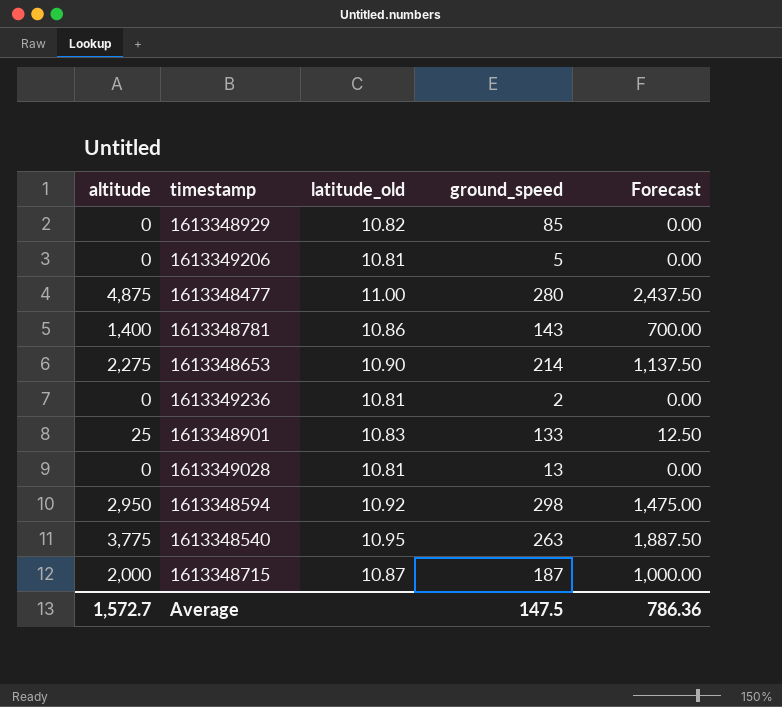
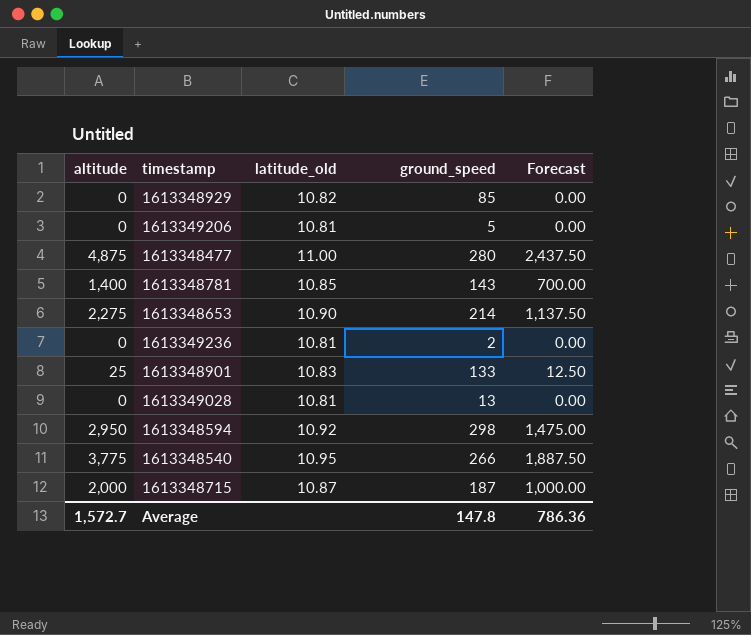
1613348781 | latitude_old: 10.86 -> 10.85
1613348540 | ground_speed: 263 -> 266
Average | ground_speed: 147.5 -> 147.8

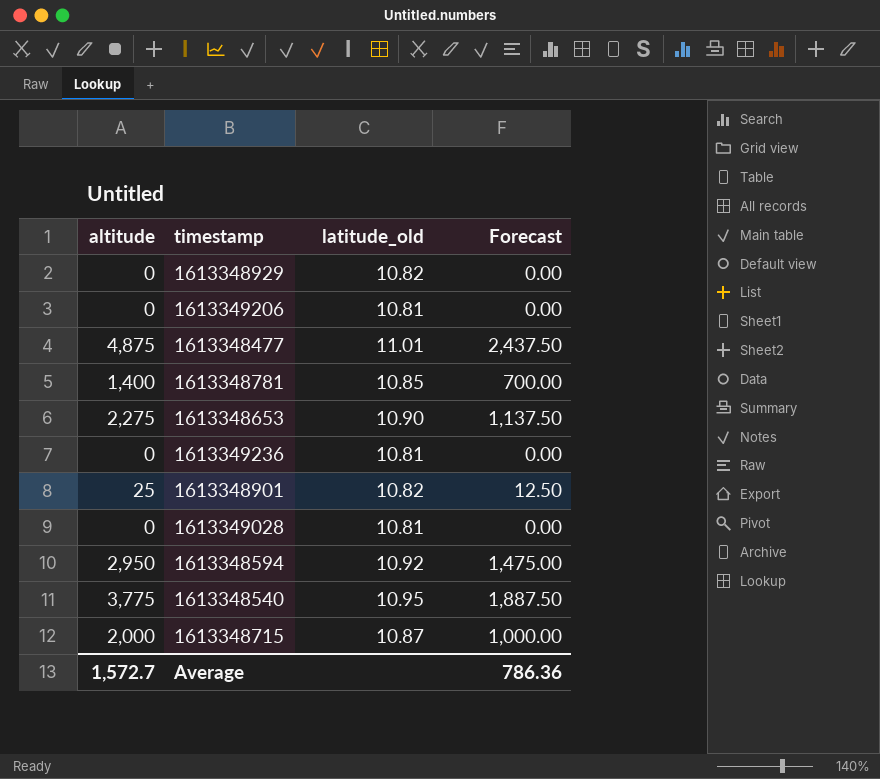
column ground_speed | position: 4 -> none
1613348477 | latitude_old: 11.00 -> 11.01
1613348901 | latitude_old: 10.83 -> 10.82

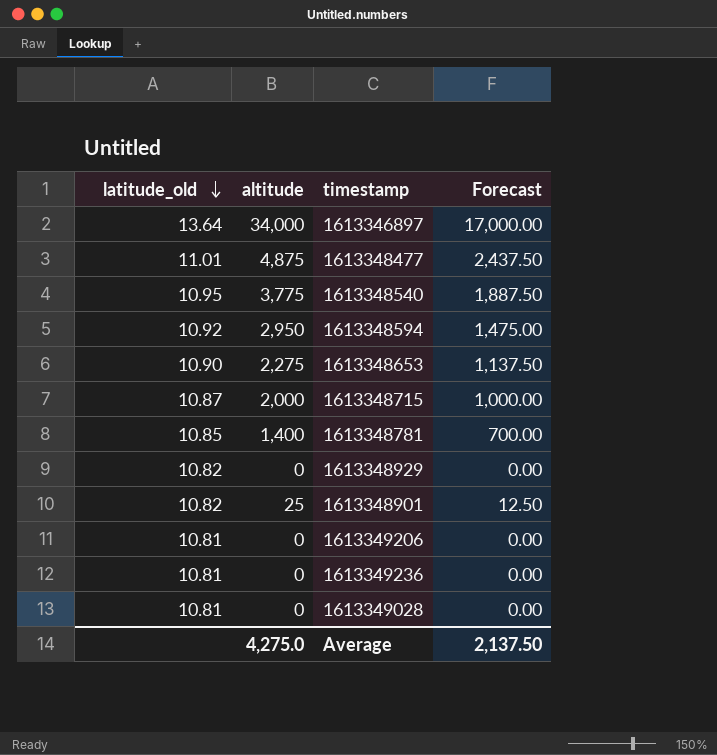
row order: none -> latitude_old descending
column latitude_old | position: 3 -> 1
row 1613346897: none -> 13.64 | 34,000 | 17,000.00
Average | altitude: 1,572.7 -> 4,275.0
Average | Forecast: 786.36 -> 2,137.50

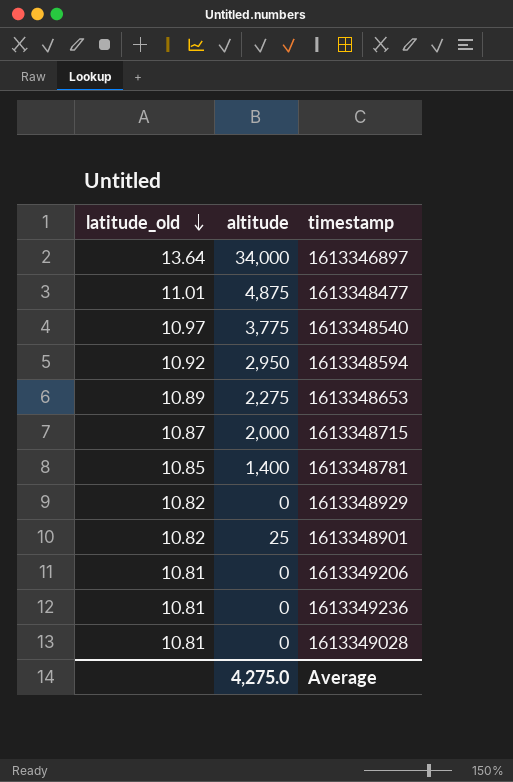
column Forecast | formula: [altitude] * 0.5 -> none
1613348540 | latitude_old: 10.95 -> 10.97
1613348653 | latitude_old: 10.90 -> 10.89

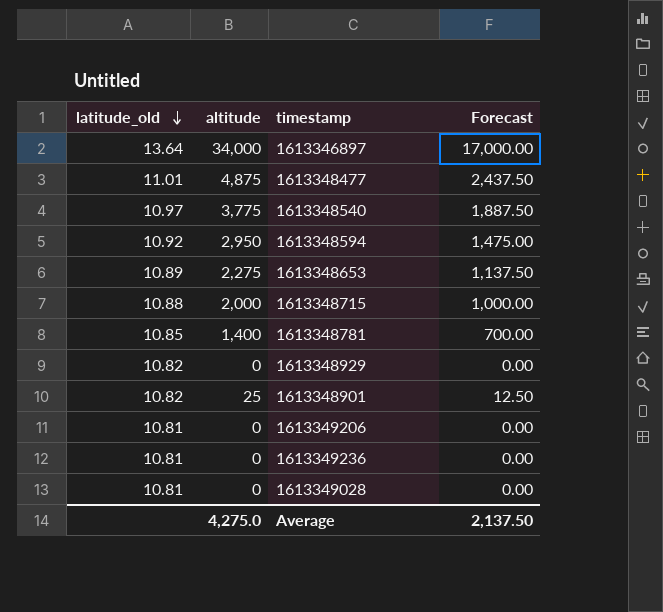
column Forecast | formula: none -> [altitude] * 0.5
1613348715 | latitude_old: 10.87 -> 10.88

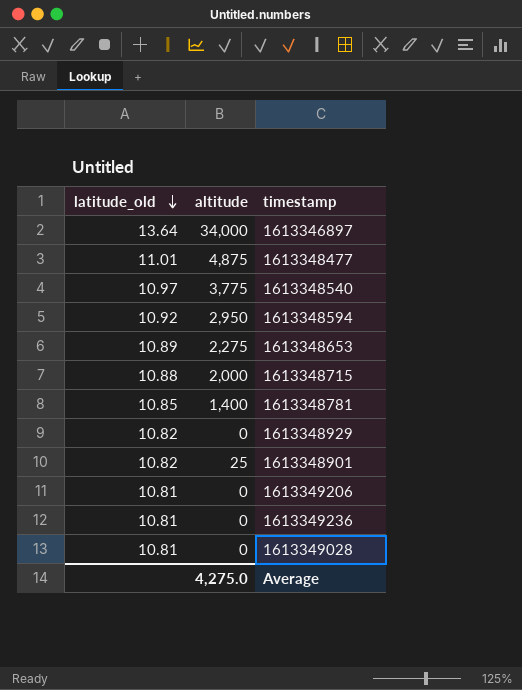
column Forecast | formula: [altitude] * 0.5 -> none

